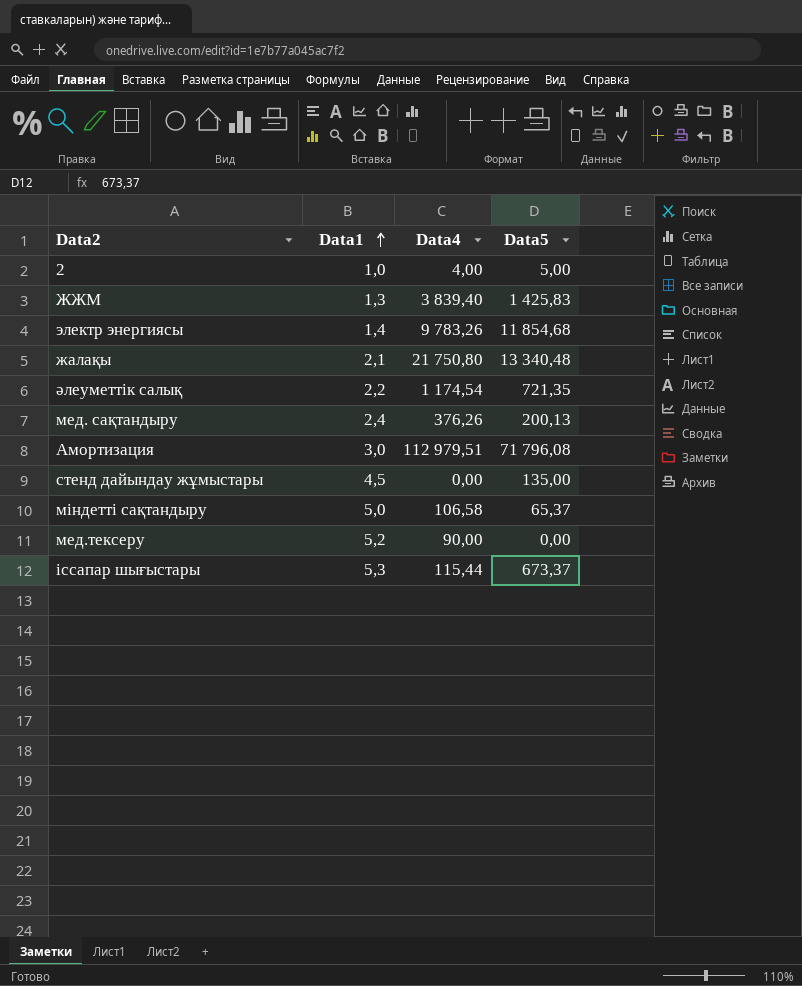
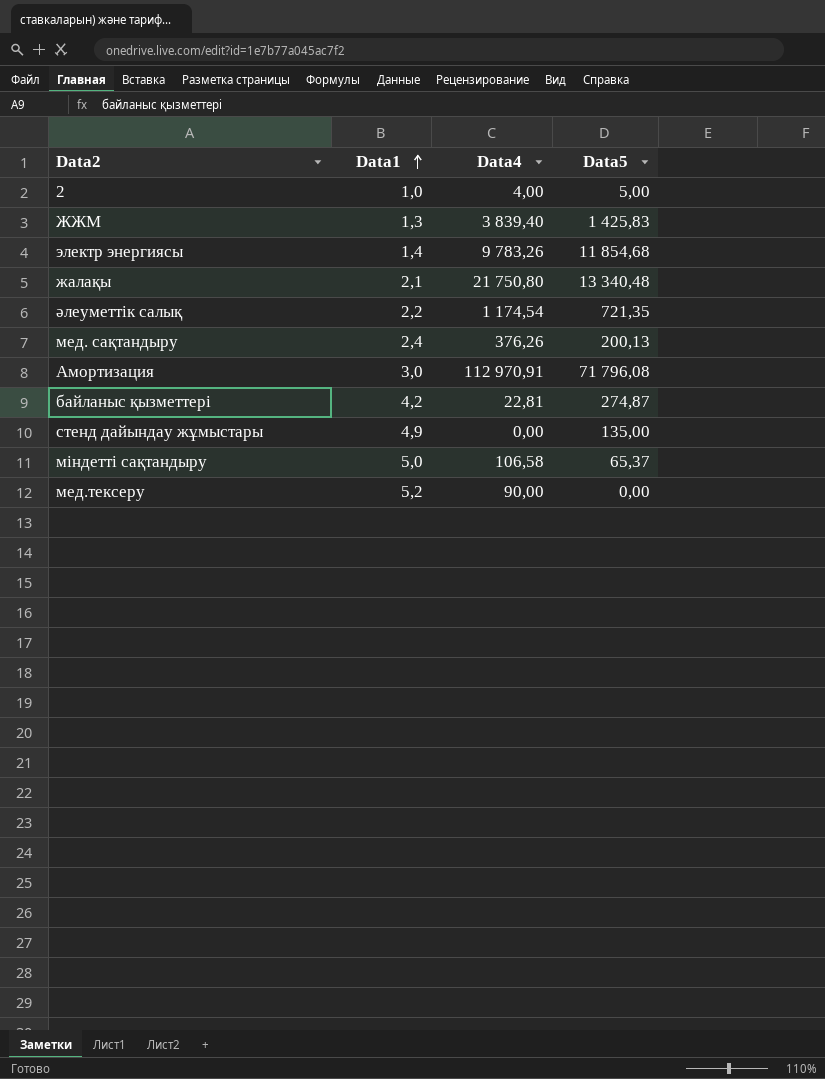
row іссапар шығыстары: 5,3 | 115,44 | 673,37 -> none
Амортизация | Data4: 112 979,51 -> 112 970,91
row байланыс қызметтері: none -> 4,2 | 22,81 | 274,87
стенд дайындау жұмыстары | Data1: 4,5 -> 4,9

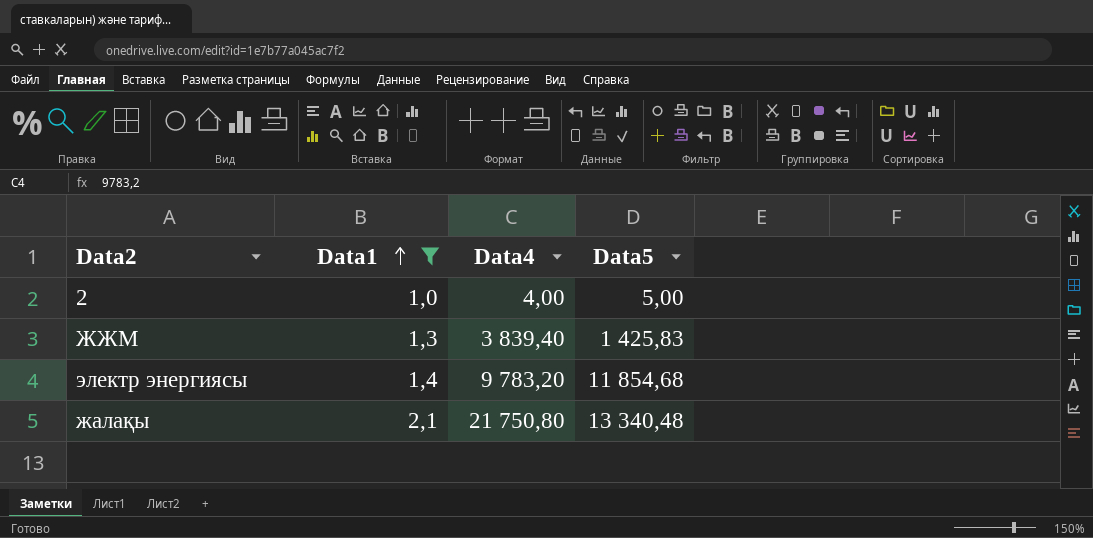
filter: none -> Data1 <= 2,1
электр энергиясы | Data4: 9 783,26 -> 9 783,20

